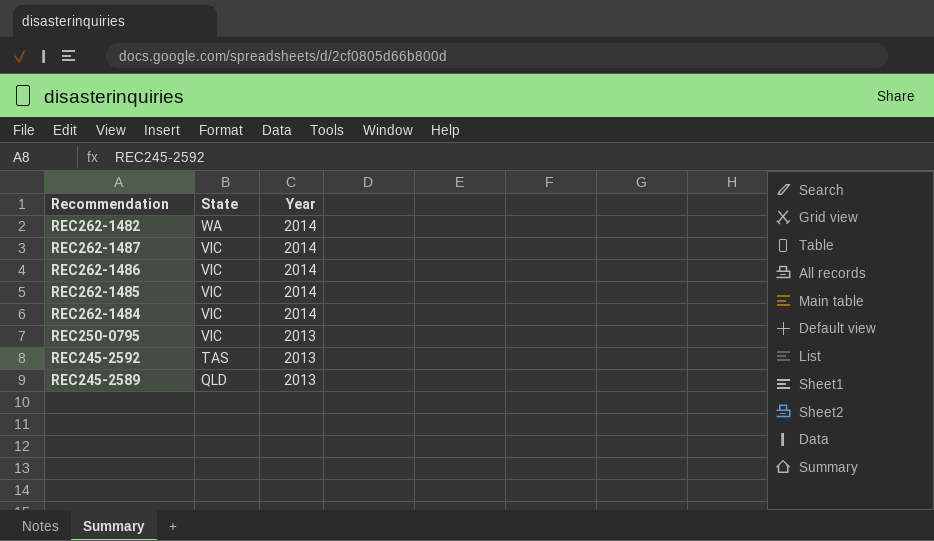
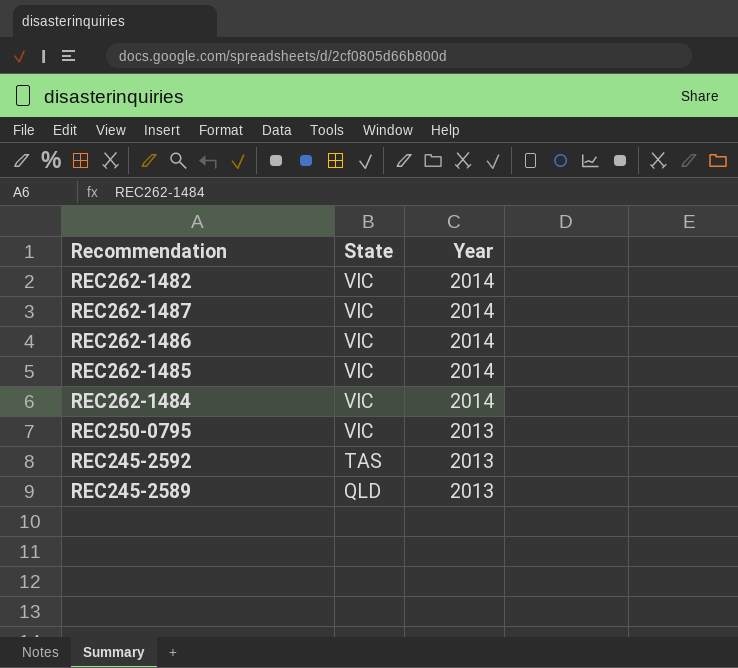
REC262-1482 | State: WA -> VIC

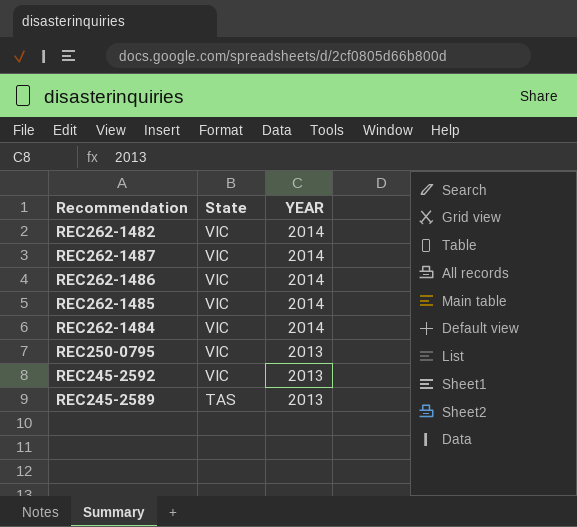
column name: Year -> YEAR
REC245-2592 | State: TAS -> VIC
REC245-2589 | State: QLD -> TAS

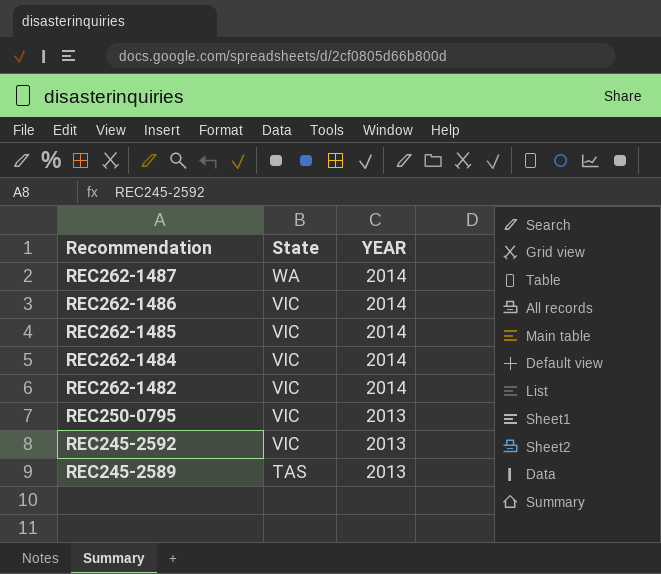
row order: State descending -> Recommendation descending
REC262-1487 | State: VIC -> WA

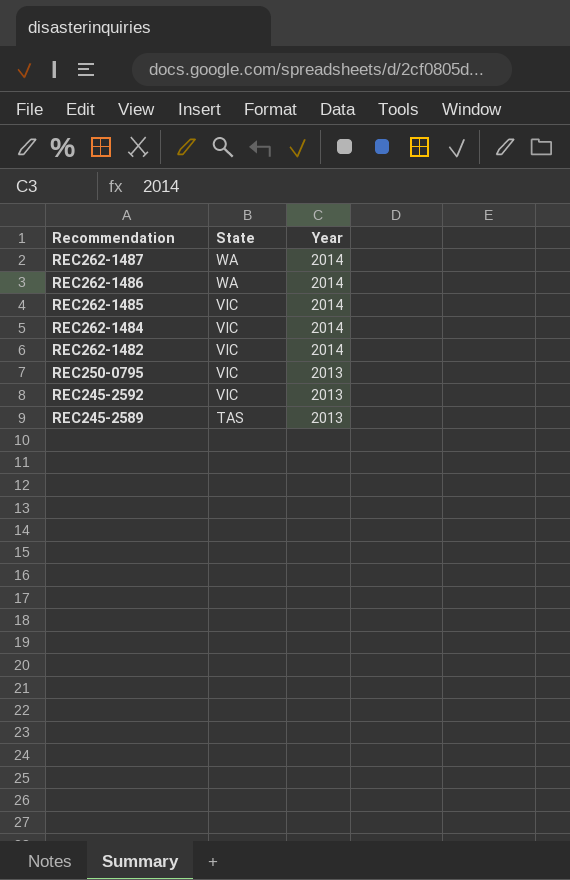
column name: YEAR -> Year
REC262-1486 | State: VIC -> WA

